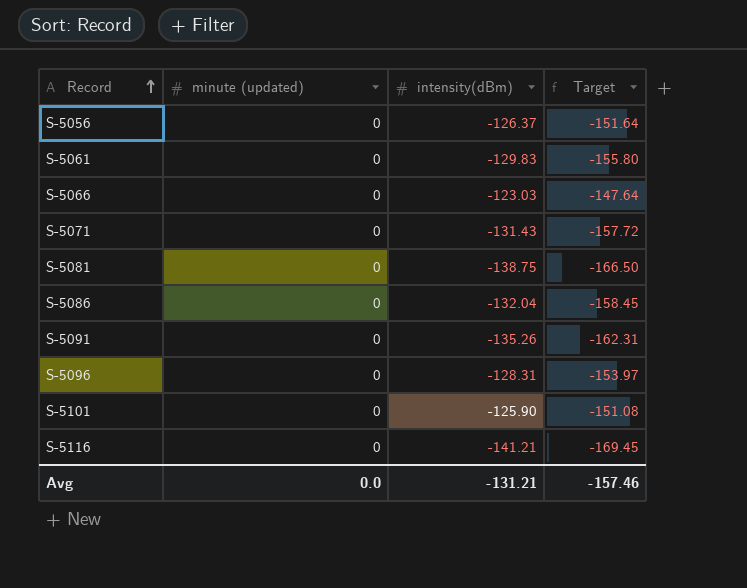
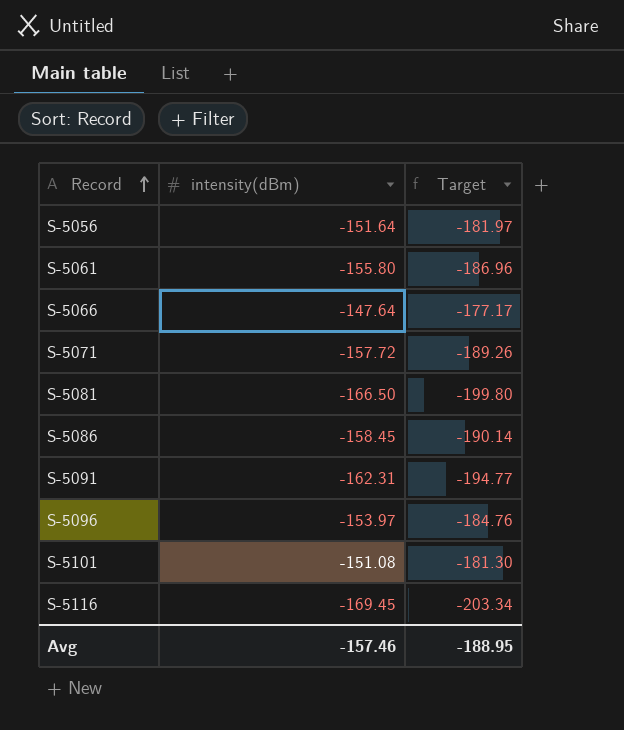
column minute (updated) | position: 2 -> none
S-5056 | intensity(dBm): -126.37 -> -151.64
S-5056 | Target: -151.64 -> -181.97
S-5061 | intensity(dBm): -129.83 -> -155.80
S-5061 | Target: -155.80 -> -186.96
S-5066 | intensity(dBm): -123.03 -> -147.64
S-5066 | Target: -147.64 -> -177.17
S-5071 | intensity(dBm): -131.43 -> -157.72
S-5071 | Target: -157.72 -> -189.26
S-5081 | intensity(dBm): -138.75 -> -166.50
S-5081 | Target: -166.50 -> -199.80
S-5086 | intensity(dBm): -132.04 -> -158.45
S-5086 | Target: -158.45 -> -190.14
S-5091 | intensity(dBm): -135.26 -> -162.31
S-5091 | Target: -162.31 -> -194.77
S-5096 | intensity(dBm): -128.31 -> -153.97
S-5096 | Target: -153.97 -> -184.76
S-5101 | intensity(dBm): -125.90 -> -151.08
S-5101 | Target: -151.08 -> -181.30
S-5116 | intensity(dBm): -141.21 -> -169.45
S-5116 | Target: -169.45 -> -203.34
Avg | intensity(dBm): -131.21 -> -157.46
Avg | Target: -157.46 -> -188.95

